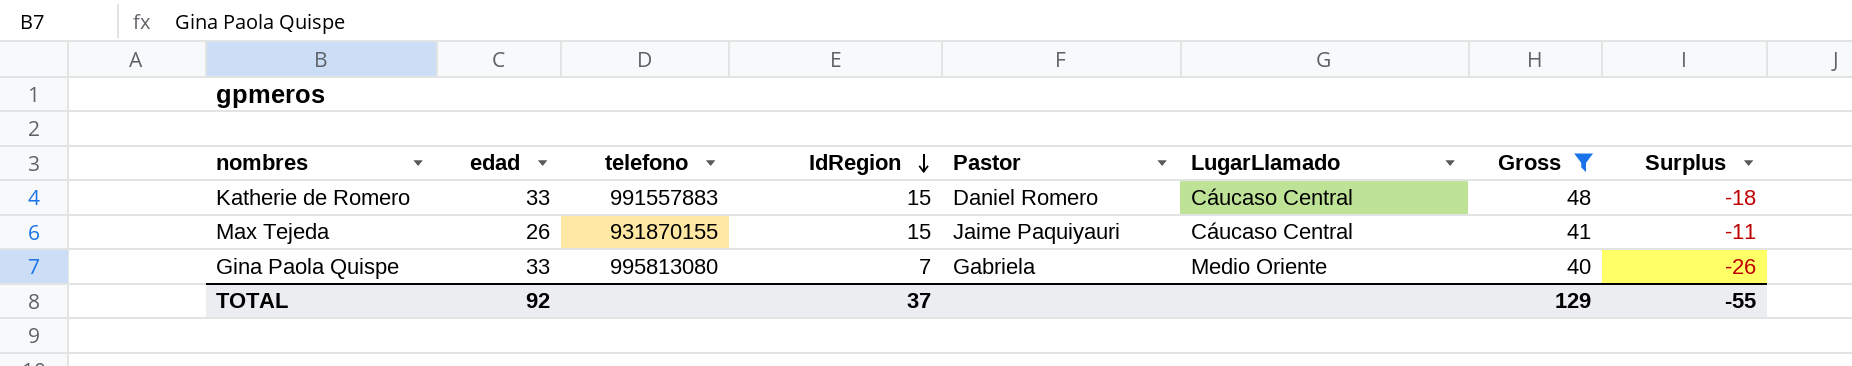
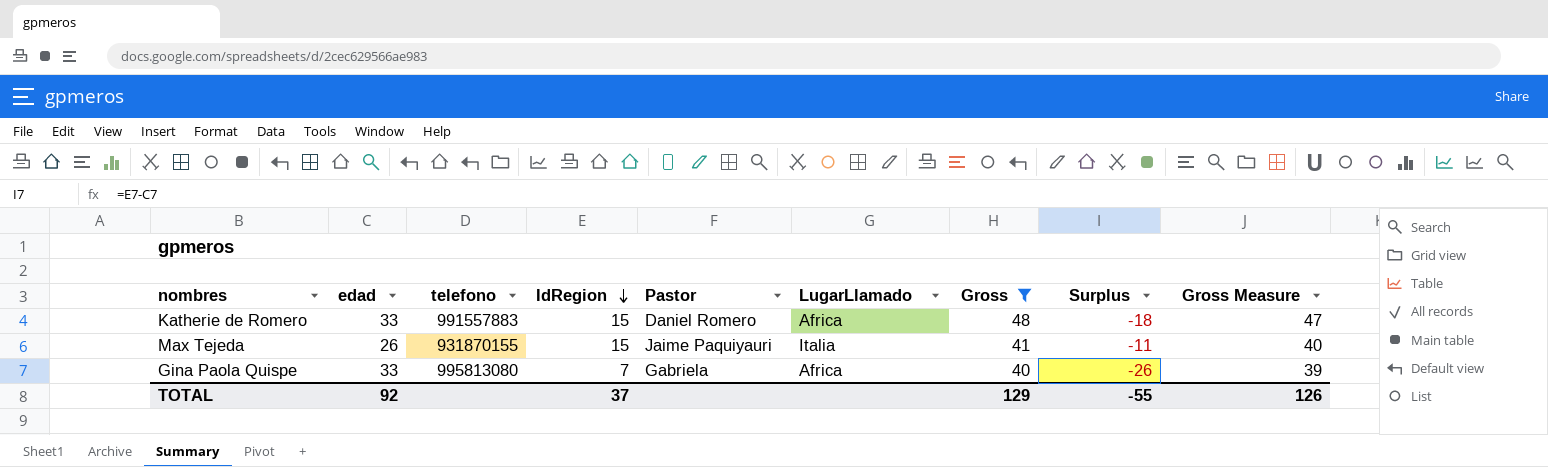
column Gross Measure | formula: none -> [Gross] - 1
Katherie de Romero | LugarLlamado: Cáucaso Central -> Africa
Max Tejeda | LugarLlamado: Cáucaso Central -> Italia
Gina Paola Quispe | LugarLlamado: Medio Oriente -> Africa

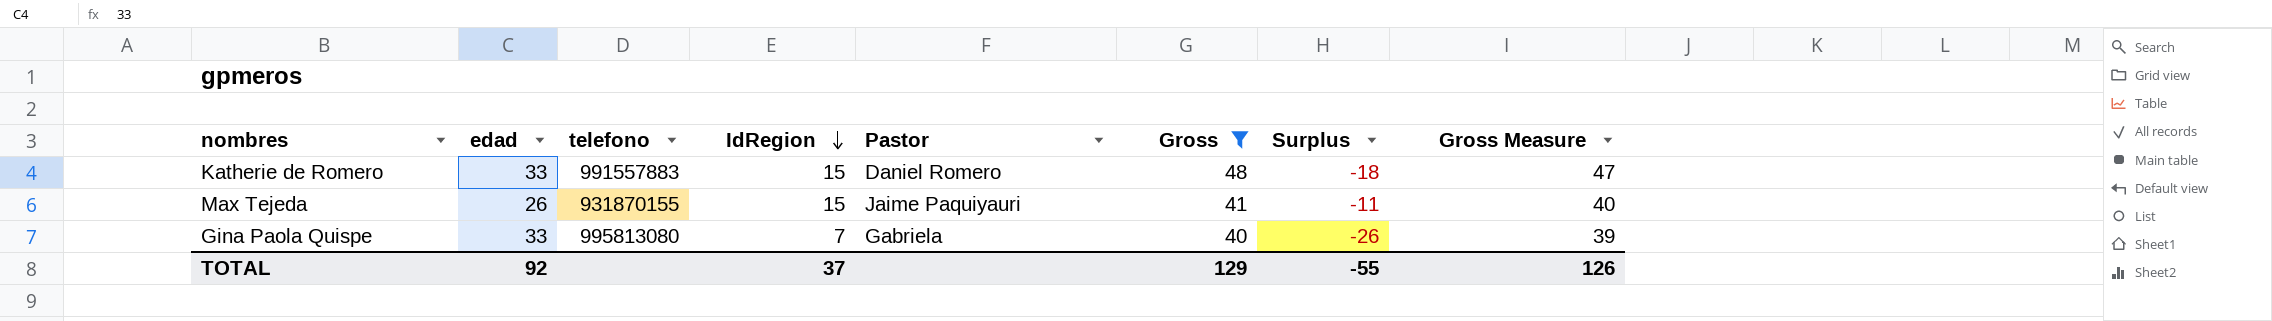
column LugarLlamado | position: 6 -> none

